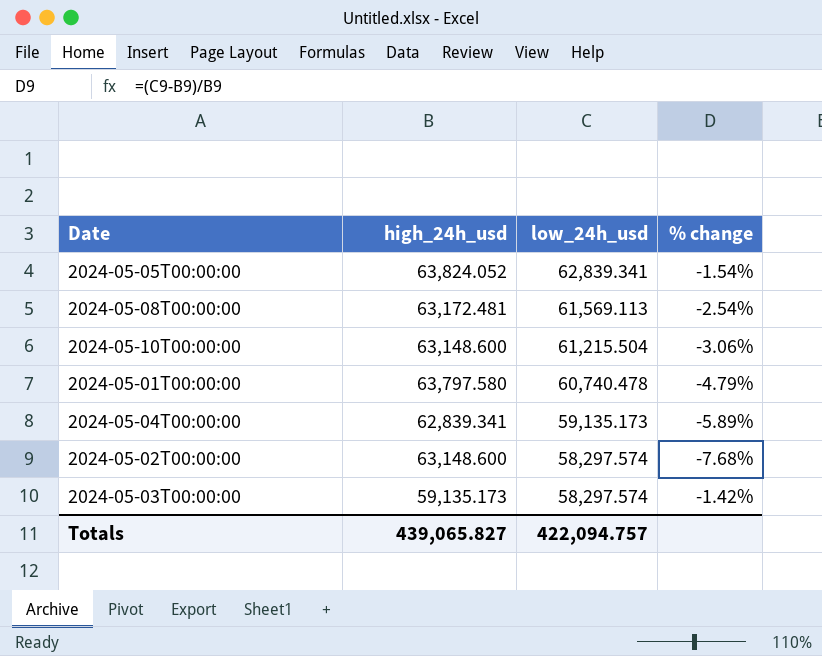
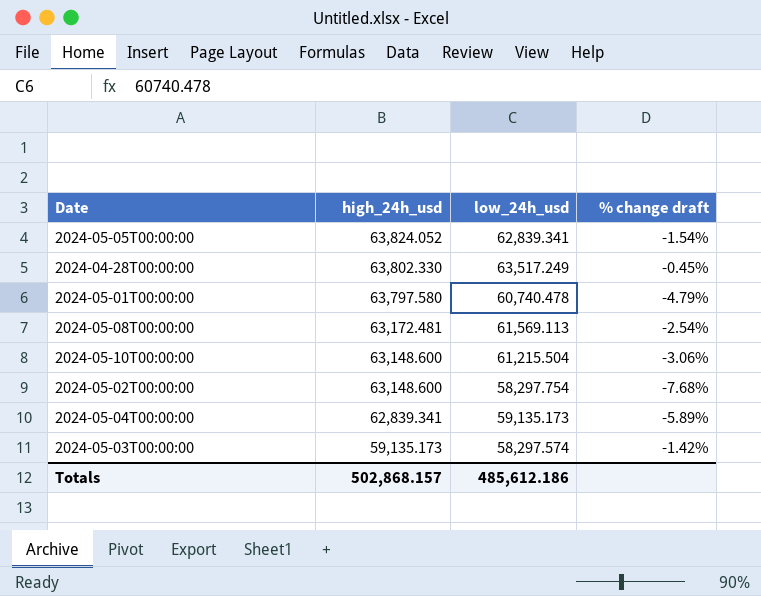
row order: low_24h_usd descending -> high_24h_usd descending
column name: % change -> % change draft
row 2024-04-28T00:00:00: none -> 63,802.330 | 63,517.249 | -0.45%
2024-05-02T00:00:00 | low_24h_usd: 58,297.574 -> 58,297.754
Totals | high_24h_usd: 439,065.827 -> 502,868.157
Totals | low_24h_usd: 422,094.757 -> 485,612.186

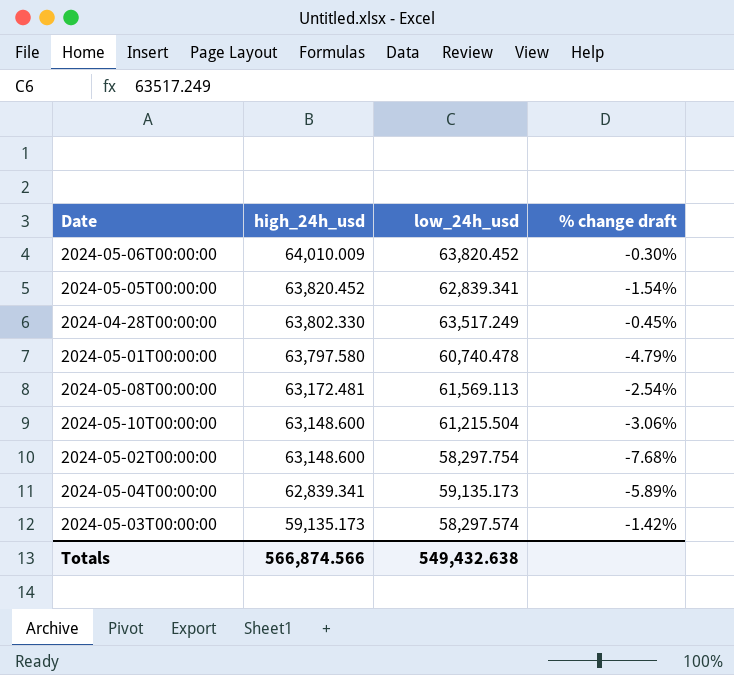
row 2024-05-06T00:00:00: none -> 64,010.009 | 63,820.452 | -0.30%
2024-05-05T00:00:00 | high_24h_usd: 63,824.052 -> 63,820.452
Totals | high_24h_usd: 502,868.157 -> 566,874.566
Totals | low_24h_usd: 485,612.186 -> 549,432.638

